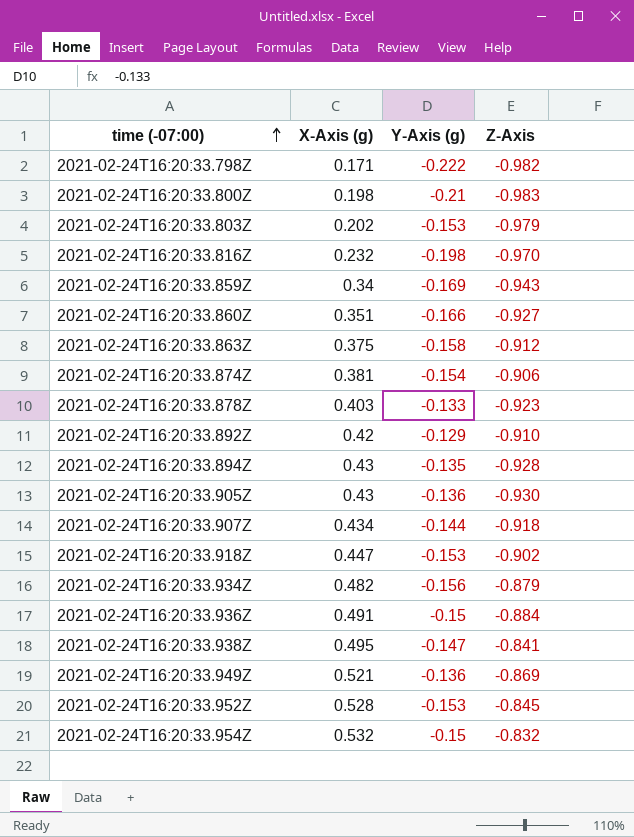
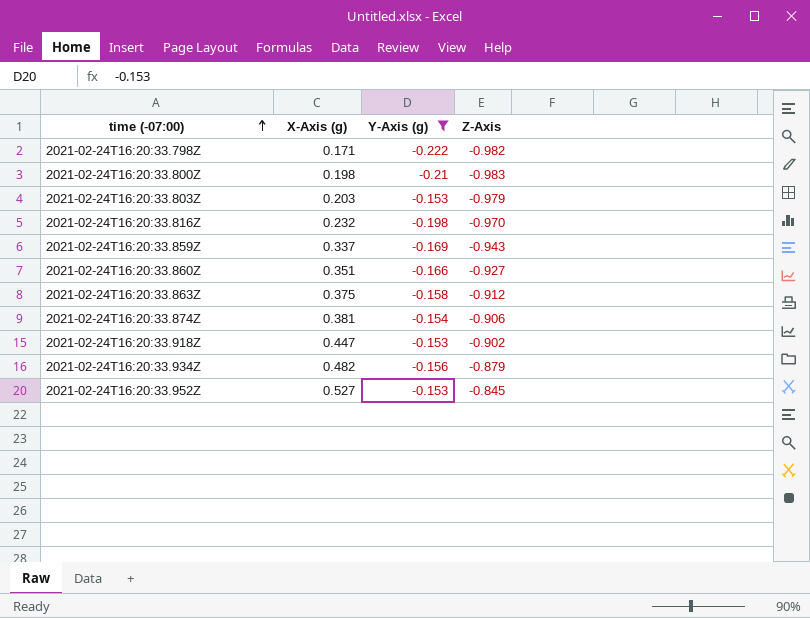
filter: none -> Y-Axis (g) <= -0.153
2021-02-24T16:20:33.803Z | X-Axis (g): 0.202 -> 0.203
2021-02-24T16:20:33.859Z | X-Axis (g): 0.34 -> 0.337
2021-02-24T16:20:33.952Z | X-Axis (g): 0.528 -> 0.527

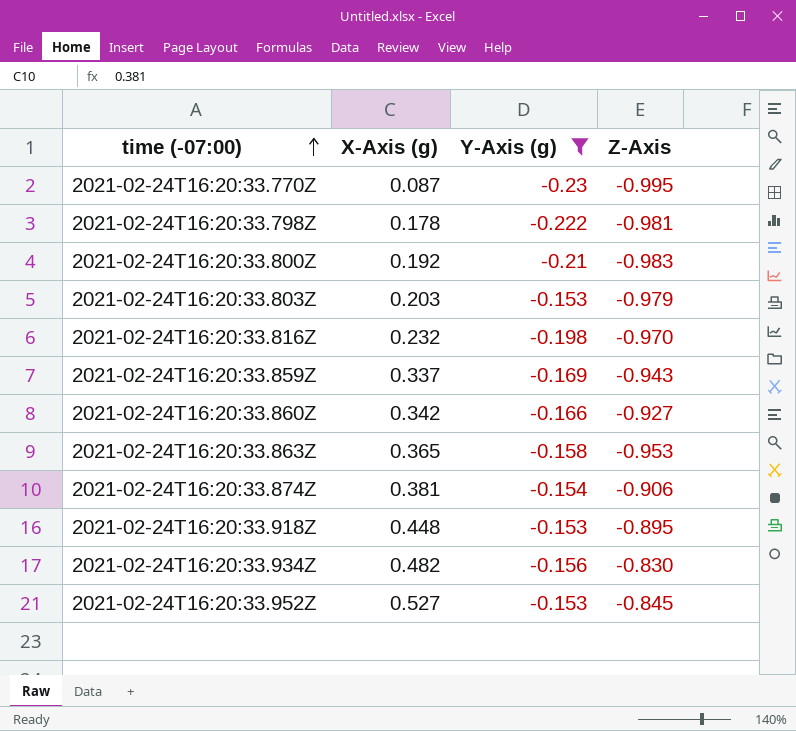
row 2021-02-24T16:20:33.770Z: none -> 0.087 | -0.23 | -0.995
2021-02-24T16:20:33.798Z | X-Axis (g): 0.171 -> 0.178
2021-02-24T16:20:33.798Z | Z-Axis: -0.982 -> -0.981
2021-02-24T16:20:33.800Z | X-Axis (g): 0.198 -> 0.192
2021-02-24T16:20:33.860Z | X-Axis (g): 0.351 -> 0.342
2021-02-24T16:20:33.863Z | X-Axis (g): 0.375 -> 0.365
2021-02-24T16:20:33.863Z | Z-Axis: -0.912 -> -0.953
2021-02-24T16:20:33.918Z | X-Axis (g): 0.447 -> 0.448
2021-02-24T16:20:33.918Z | Z-Axis: -0.902 -> -0.895
2021-02-24T16:20:33.934Z | Z-Axis: -0.879 -> -0.830

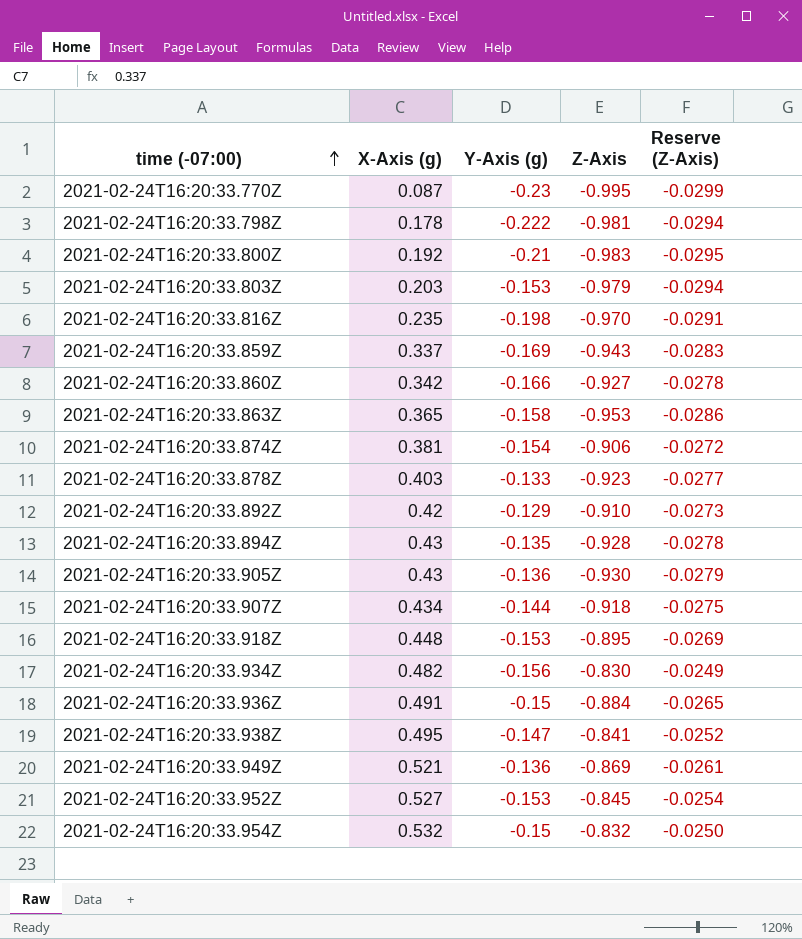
filter: Y-Axis (g) <= -0.153 -> none
column Reserve (Z-Axis) | formula: none -> [Z-Axis] * 0.03
2021-02-24T16:20:33.816Z | X-Axis (g): 0.232 -> 0.235

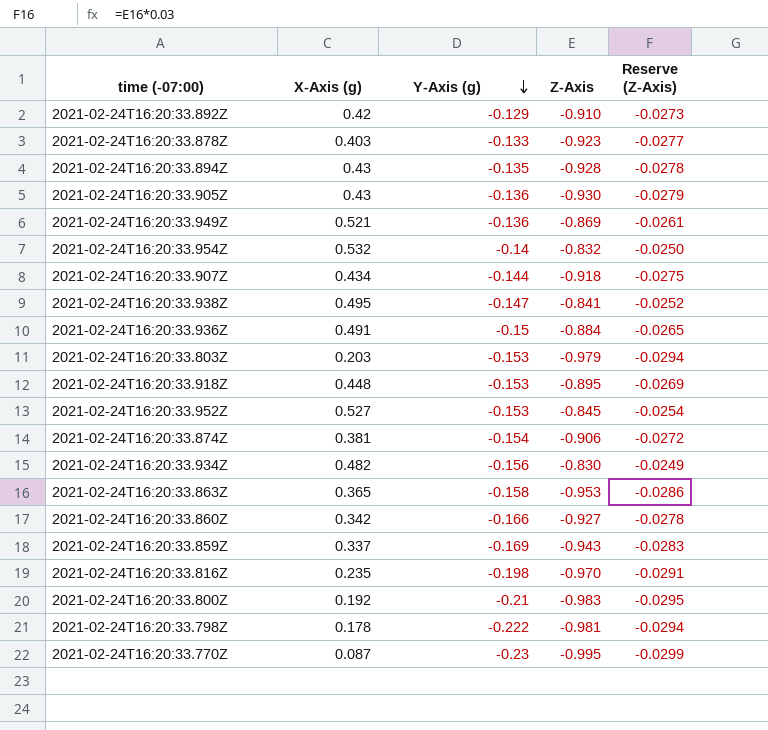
row order: time (-07:00) ascending -> Y-Axis (g) descending
2021-02-24T16:20:33.954Z | Y-Axis (g): -0.15 -> -0.14

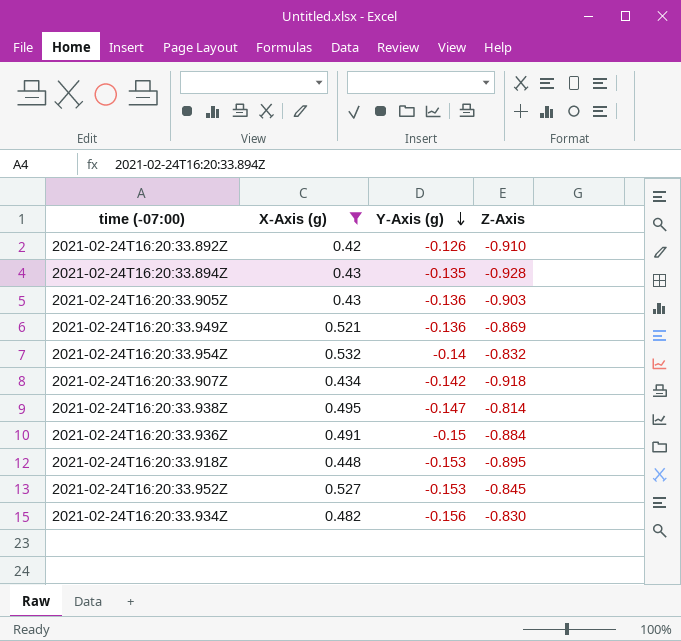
filter: none -> X-Axis (g) >= 0.42
column Reserve (Z-Axis) | formula: [Z-Axis] * 0.03 -> none
2021-02-24T16:20:33.892Z | Y-Axis (g): -0.129 -> -0.126
2021-02-24T16:20:33.905Z | Z-Axis: -0.930 -> -0.903
2021-02-24T16:20:33.907Z | Y-Axis (g): -0.144 -> -0.142
2021-02-24T16:20:33.938Z | Z-Axis: -0.841 -> -0.814

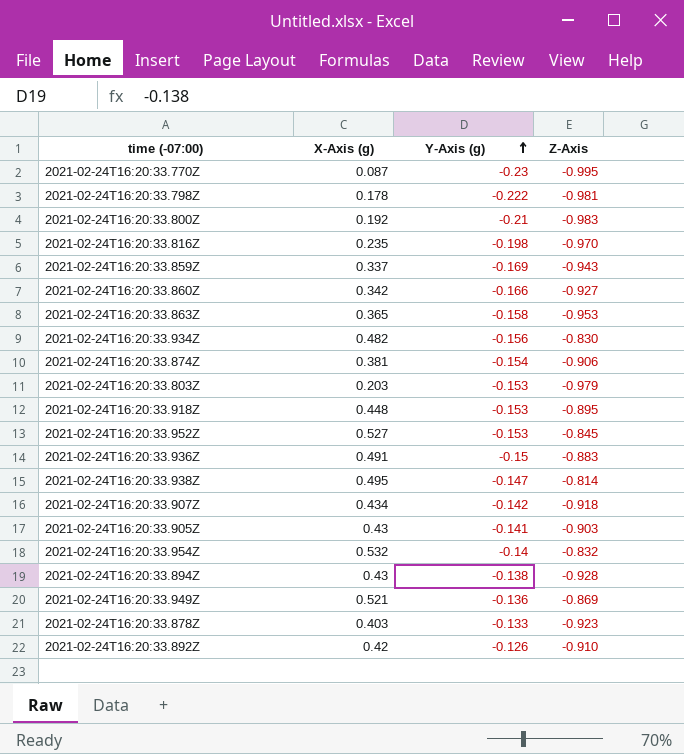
filter: X-Axis (g) >= 0.42 -> none
row order: Y-Axis (g) descending -> Y-Axis (g) ascending
2021-02-24T16:20:33.936Z | Z-Axis: -0.884 -> -0.883
2021-02-24T16:20:33.905Z | Y-Axis (g): -0.136 -> -0.141
2021-02-24T16:20:33.894Z | Y-Axis (g): -0.135 -> -0.138

